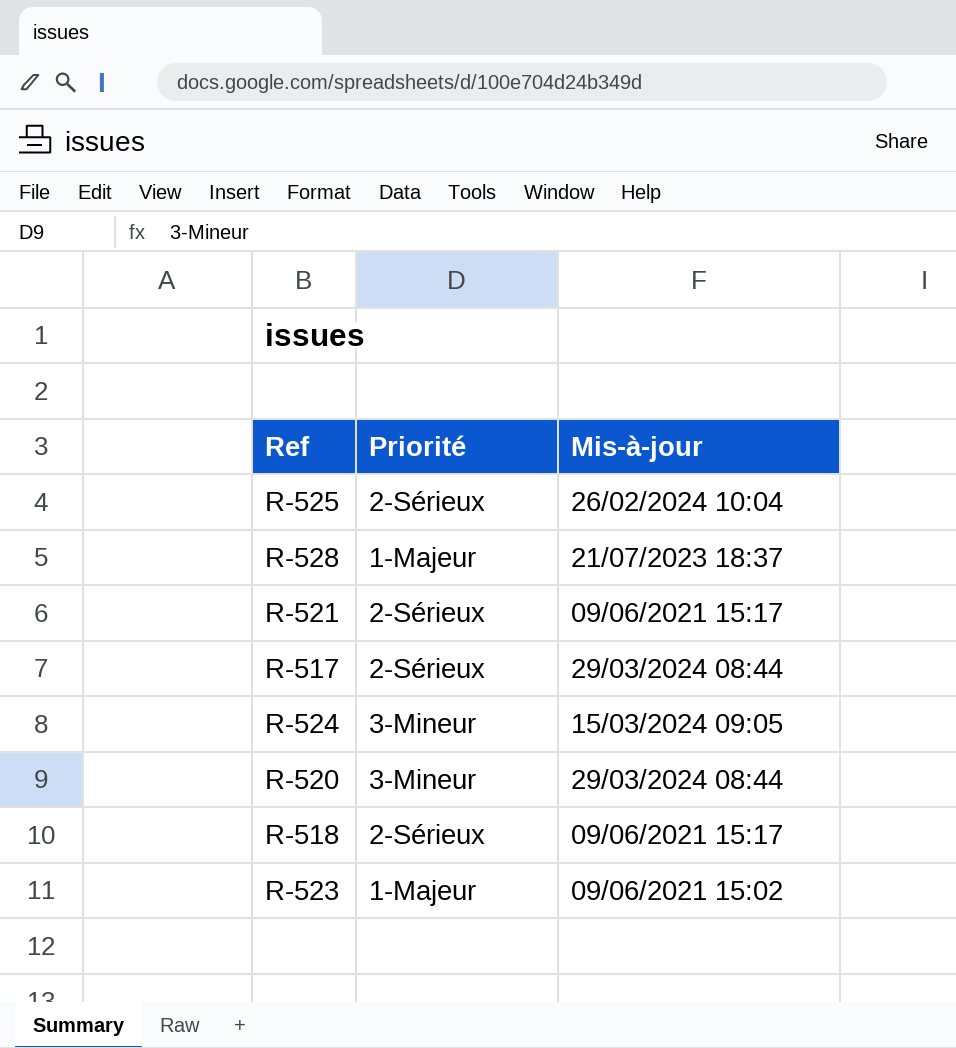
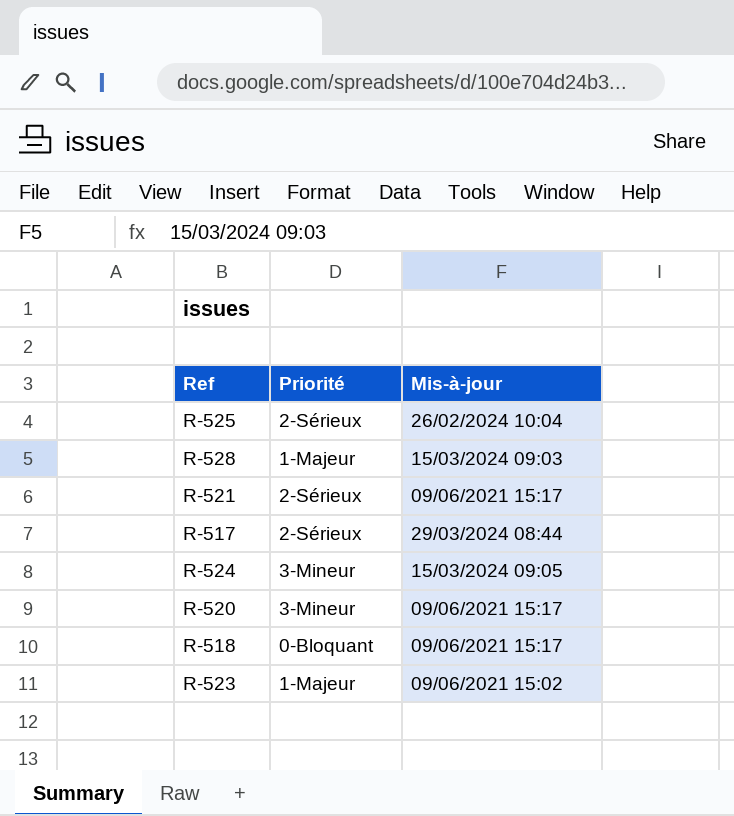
R-528 | Mis-à-jour: 21/07/2023 18:37 -> 15/03/2024 09:03
R-520 | Mis-à-jour: 29/03/2024 08:44 -> 09/06/2021 15:17
R-518 | Priorité: 2-Sérieux -> 0-Bloquant

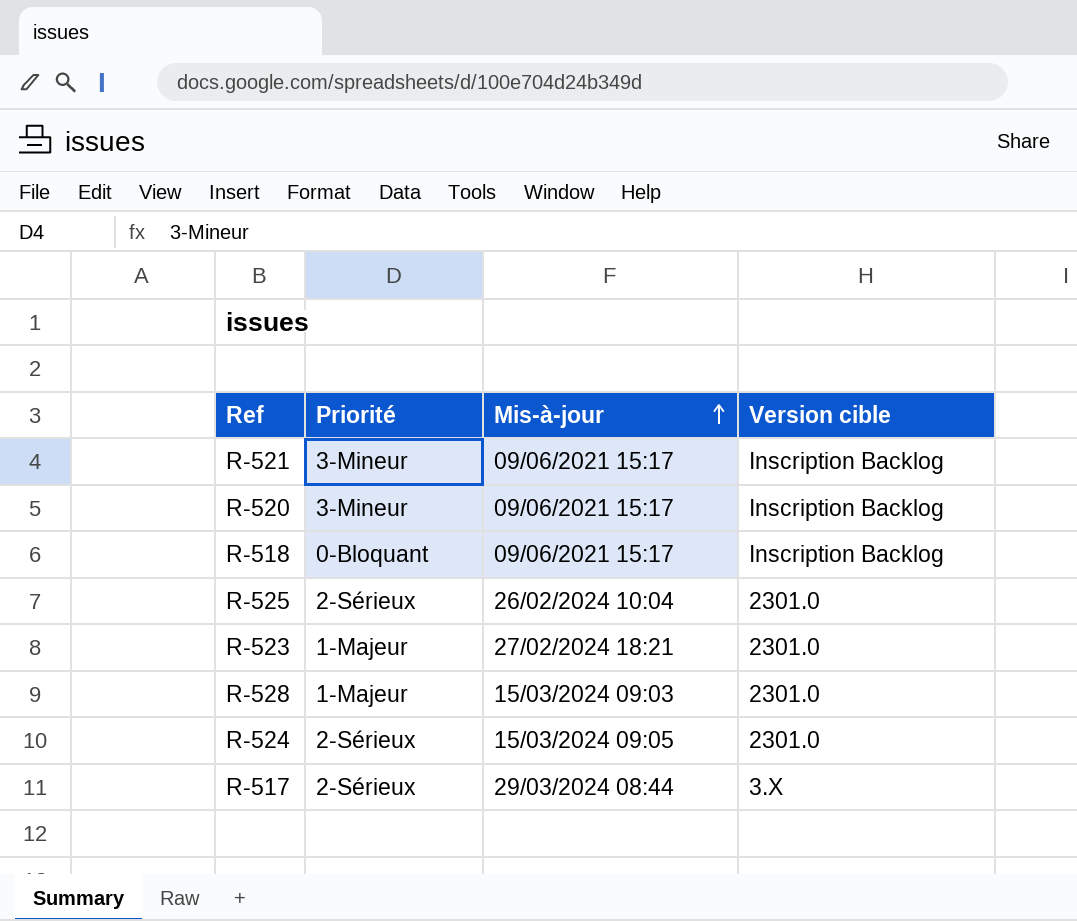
row order: none -> Mis-à-jour ascending
column Version cible | position: none -> 4
R-521 | Priorité: 2-Sérieux -> 3-Mineur
R-523 | Mis-à-jour: 09/06/2021 15:02 -> 27/02/2024 18:21
R-524 | Priorité: 3-Mineur -> 2-Sérieux

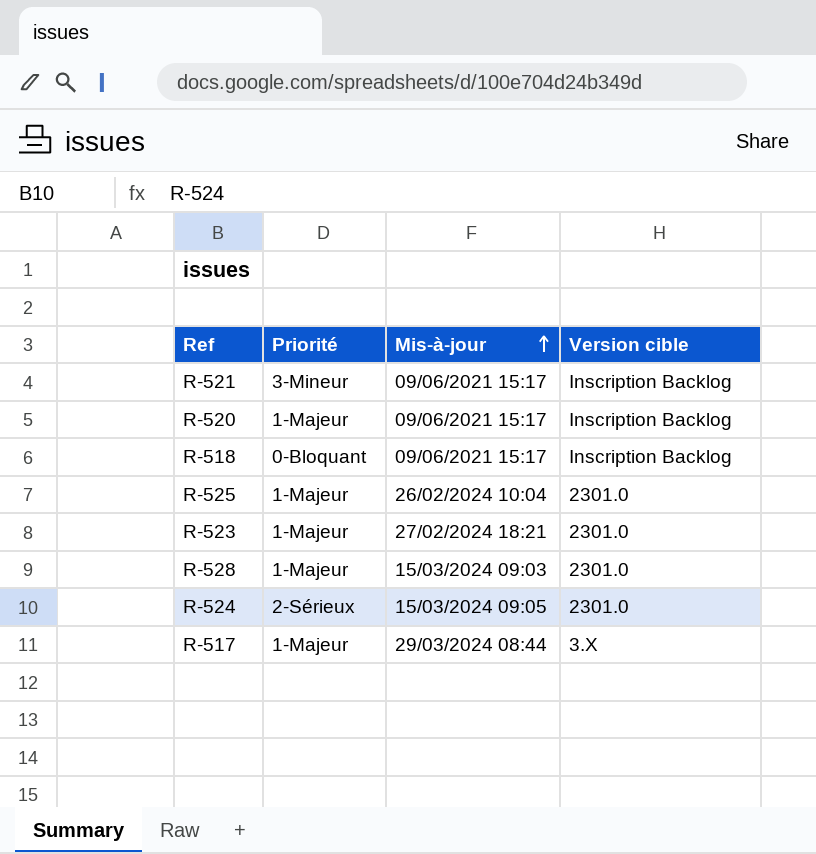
R-520 | Priorité: 3-Mineur -> 1-Majeur
R-525 | Priorité: 2-Sérieux -> 1-Majeur
R-517 | Priorité: 2-Sérieux -> 1-Majeur

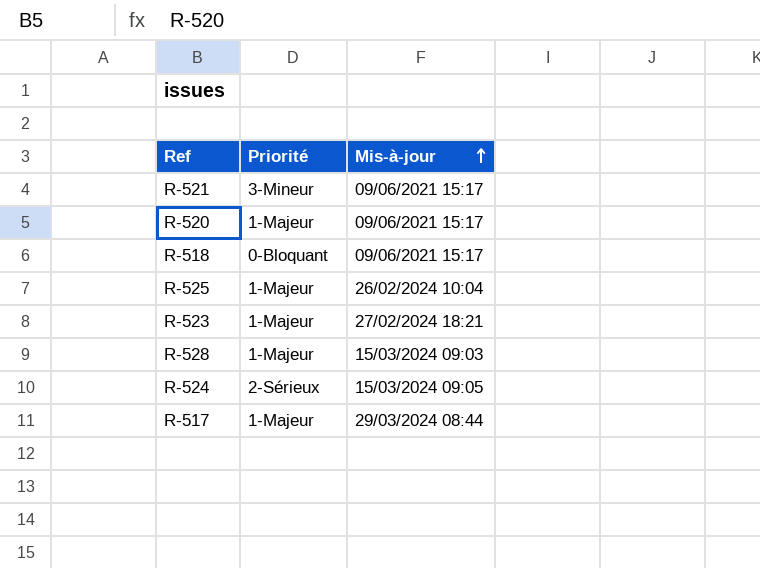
column Version cible | position: 4 -> none

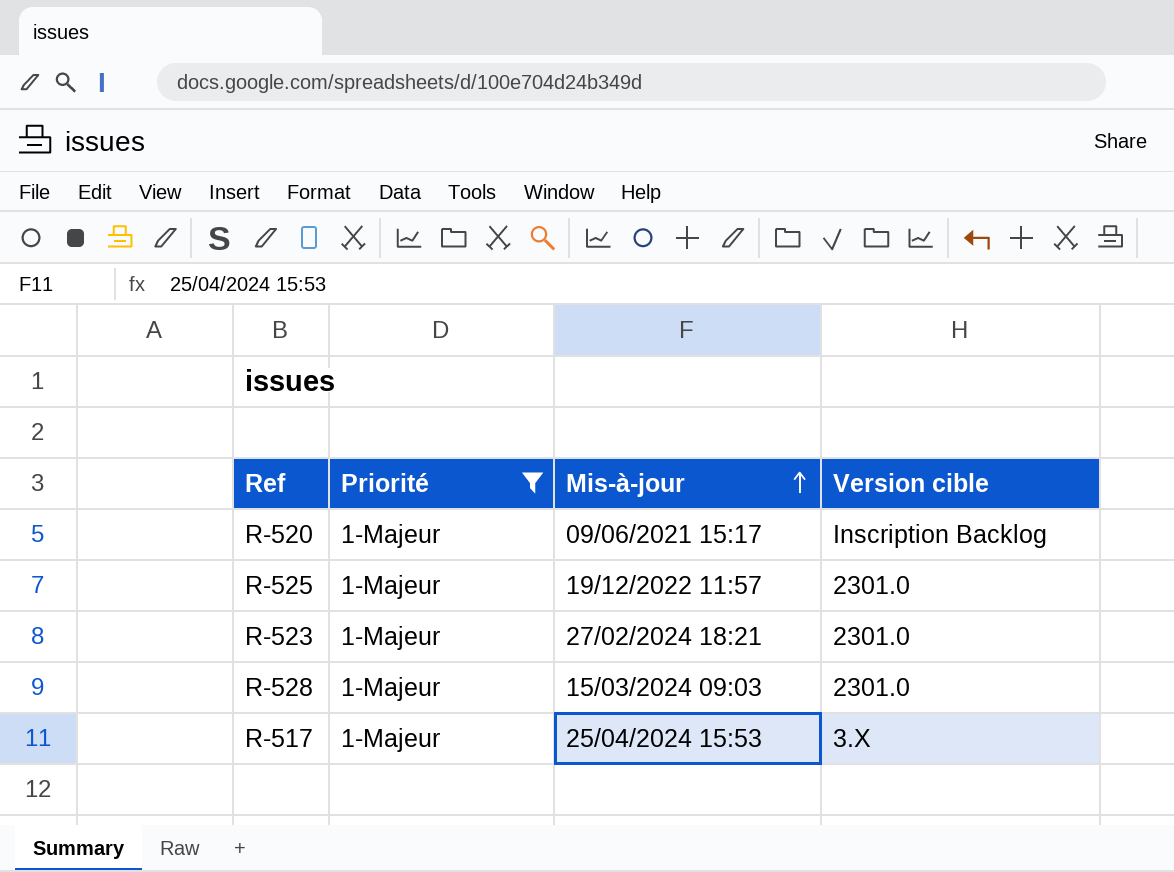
filter: none -> Priorité = 1-Majeur
column Version cible | position: none -> 4
R-525 | Mis-à-jour: 26/02/2024 10:04 -> 19/12/2022 11:57
R-517 | Mis-à-jour: 29/03/2024 08:44 -> 25/04/2024 15:53

